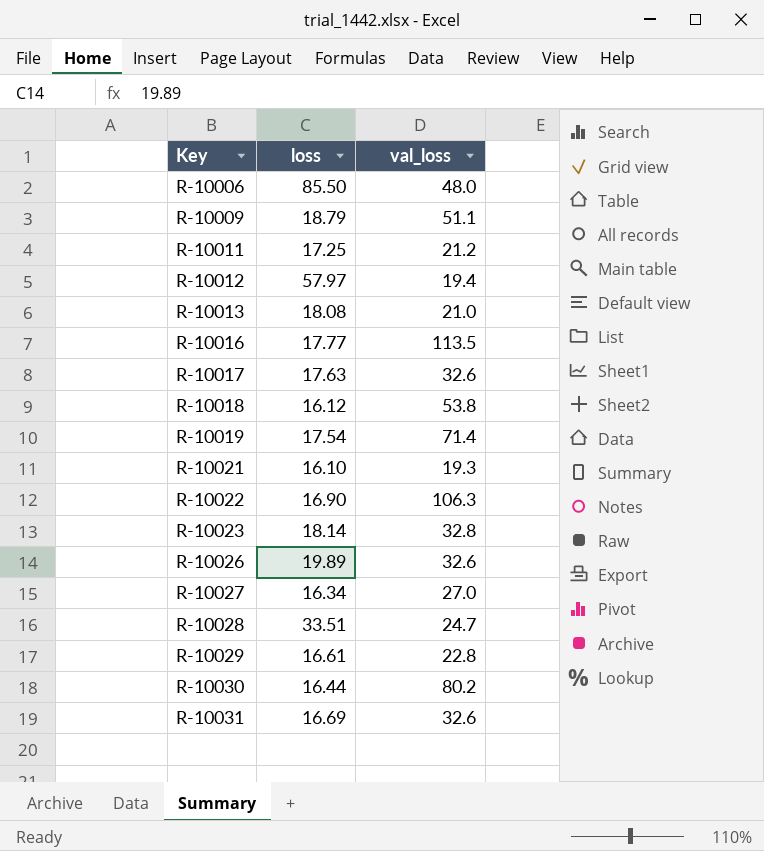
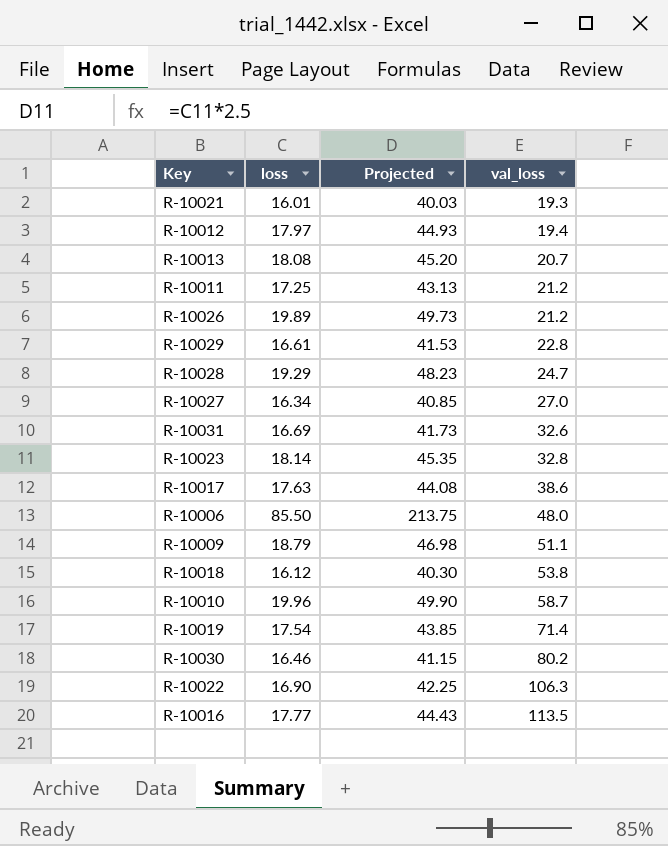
row order: Key ascending -> val_loss ascending
column Projected | formula: none -> [loss] * 2.5
R-10021 | loss: 16.10 -> 16.01
R-10012 | loss: 57.97 -> 17.97
R-10013 | val_loss: 21.0 -> 20.7
R-10026 | val_loss: 32.6 -> 21.2
R-10028 | loss: 33.51 -> 19.29
R-10017 | val_loss: 32.6 -> 38.6
row R-10010: none -> 19.96 | 49.90 | 58.7
R-10030 | loss: 16.44 -> 16.46

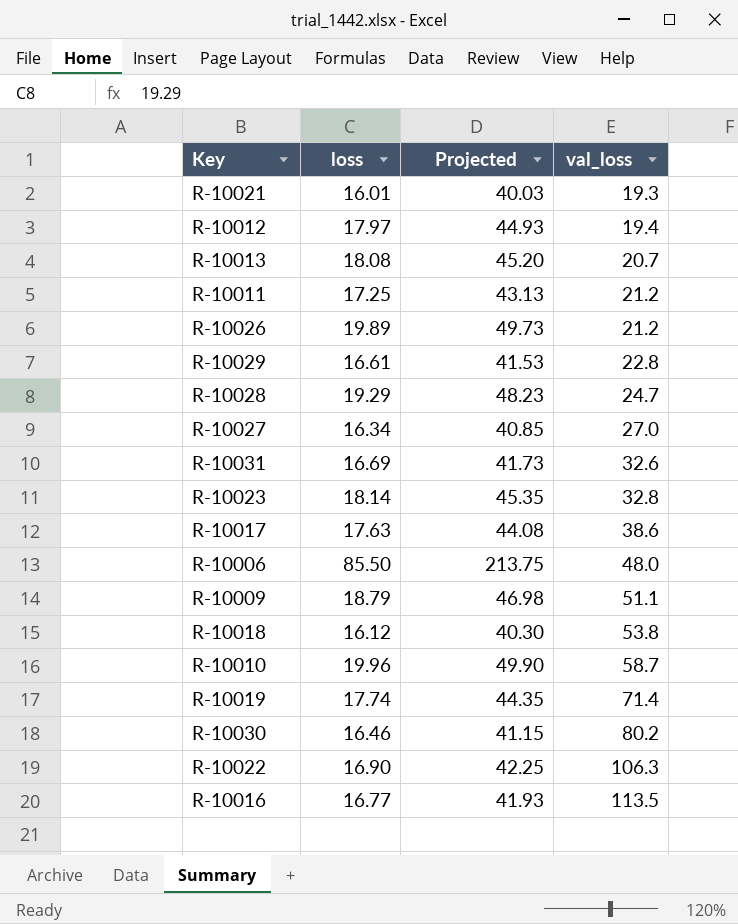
R-10019 | loss: 17.54 -> 17.74
R-10019 | Projected: 43.85 -> 44.35
R-10016 | loss: 17.77 -> 16.77
R-10016 | Projected: 44.43 -> 41.93

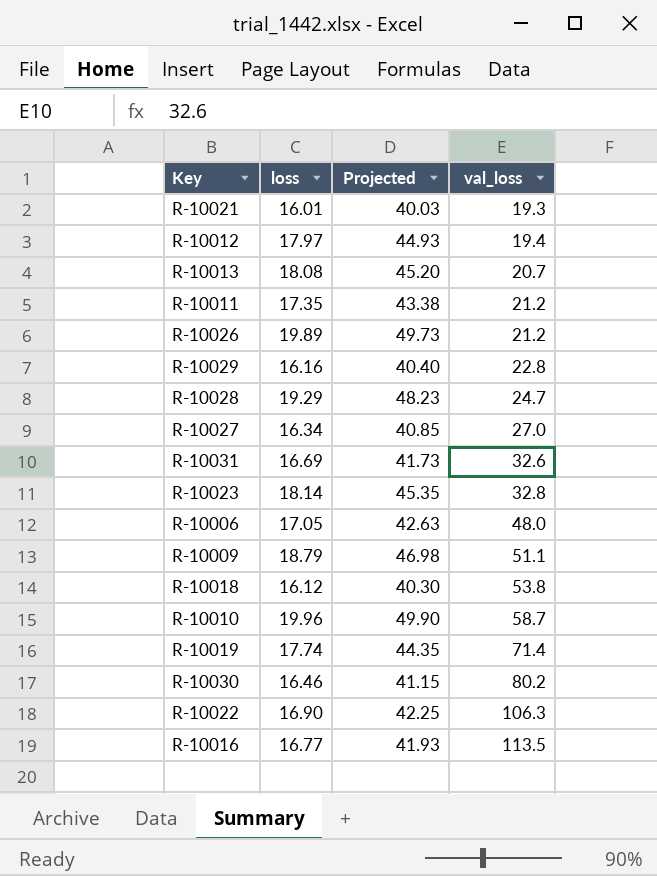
row R-10017: 17.63 | 44.08 | 38.6 -> none
R-10011 | loss: 17.25 -> 17.35
R-10011 | Projected: 43.13 -> 43.38
R-10029 | loss: 16.61 -> 16.16
R-10029 | Projected: 41.53 -> 40.40
R-10006 | loss: 85.50 -> 17.05
R-10006 | Projected: 213.75 -> 42.63

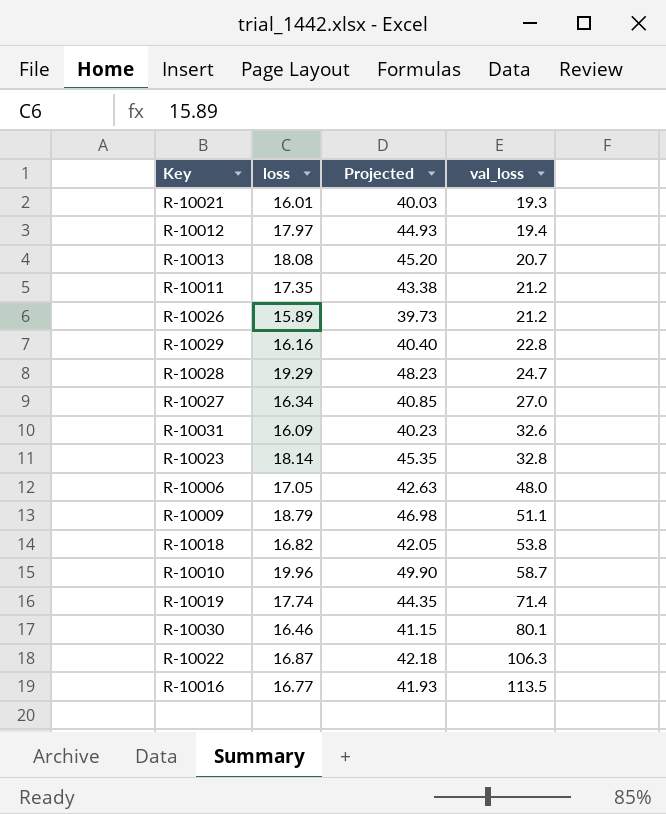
R-10026 | loss: 19.89 -> 15.89
R-10026 | Projected: 49.73 -> 39.73
R-10031 | loss: 16.69 -> 16.09
R-10031 | Projected: 41.73 -> 40.23
R-10018 | loss: 16.12 -> 16.82
R-10018 | Projected: 40.30 -> 42.05
R-10030 | val_loss: 80.2 -> 80.1
R-10022 | loss: 16.90 -> 16.87
R-10022 | Projected: 42.25 -> 42.18

